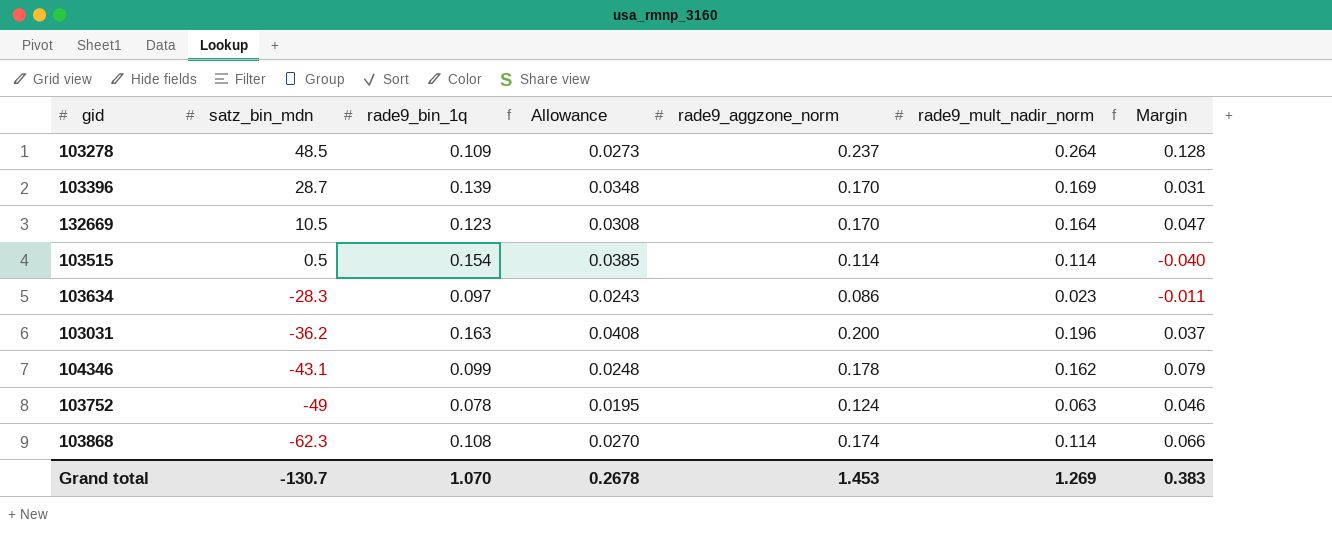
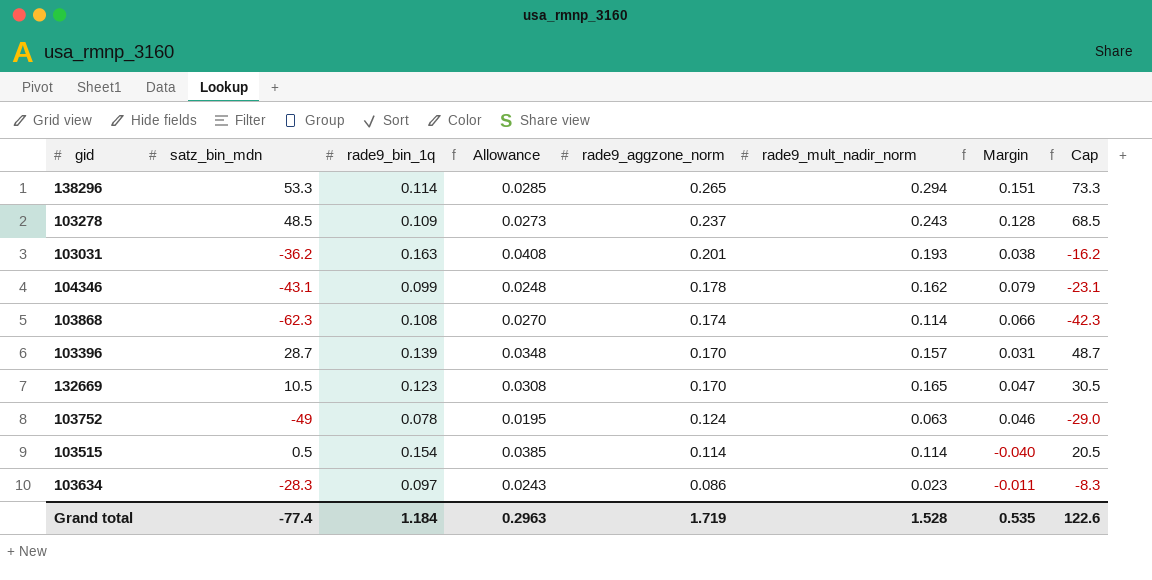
row order: satz_bin_mdn descending -> rade9_aggzone_norm descending
column Cap | formula: none -> [satz_bin_mdn] + 20
row 138296: none -> 53.3 | 0.114 | 0.0285 | 0.265 | 0.294 | 0.151 | 73.3
103278 | rade9_mult_nadir_norm: 0.264 -> 0.243
103031 | rade9_aggzone_norm: 0.200 -> 0.201
103031 | rade9_mult_nadir_norm: 0.196 -> 0.193
103031 | Margin: 0.037 -> 0.038
103396 | rade9_mult_nadir_norm: 0.169 -> 0.157
132669 | rade9_mult_nadir_norm: 0.164 -> 0.165
Grand total | satz_bin_mdn: -130.7 -> -77.4
Grand total | rade9_bin_1q: 1.070 -> 1.184
Grand total | Allowance: 0.2678 -> 0.2963
Grand total | rade9_aggzone_norm: 1.453 -> 1.719
Grand total | rade9_mult_nadir_norm: 1.269 -> 1.528
Grand total | Margin: 0.383 -> 0.535

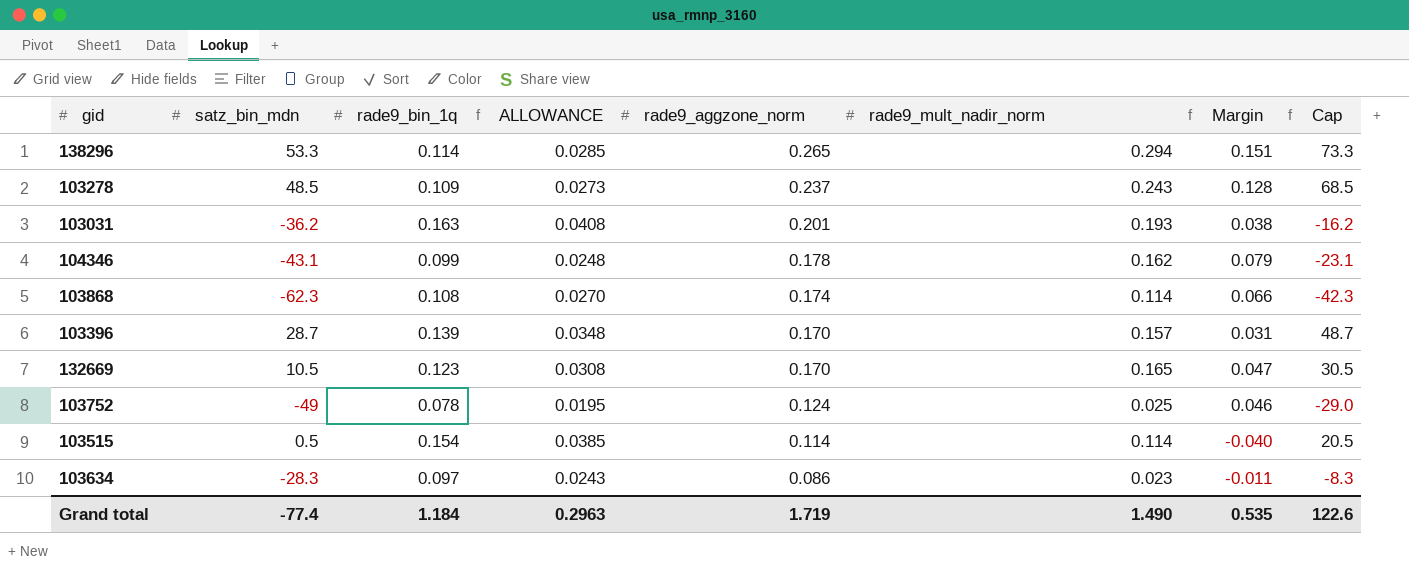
column name: Allowance -> ALLOWANCE
103752 | rade9_mult_nadir_norm: 0.063 -> 0.025
Grand total | rade9_mult_nadir_norm: 1.528 -> 1.490

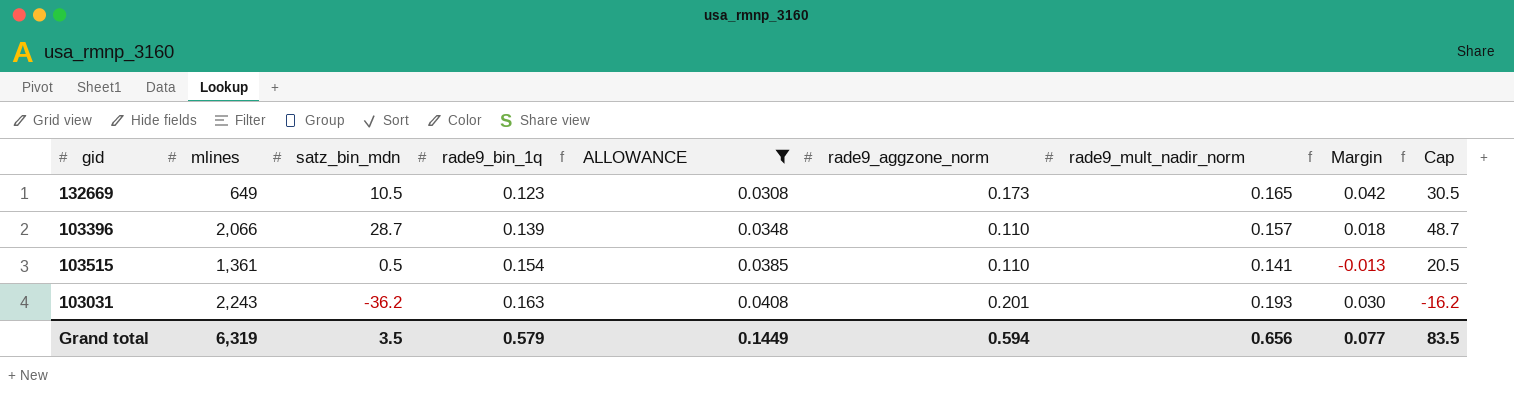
filter: none -> ALLOWANCE >= 0.0308
row order: rade9_aggzone_norm descending -> rade9_bin_1q ascending
column mlines | position: none -> 2
column Margin | formula: [rade9_aggzone_norm] - [rade9_bin_1q] -> [rade9_mult_nadir_norm] - [rade9_bin_1q]
132669 | rade9_aggzone_norm: 0.170 -> 0.173
103396 | rade9_aggzone_norm: 0.170 -> 0.110
103515 | rade9_aggzone_norm: 0.114 -> 0.110
103515 | rade9_mult_nadir_norm: 0.114 -> 0.141
Grand total | satz_bin_mdn: -77.4 -> 3.5
Grand total | rade9_bin_1q: 1.184 -> 0.579
Grand total | ALLOWANCE: 0.2963 -> 0.1449
Grand total | rade9_aggzone_norm: 1.719 -> 0.594
Grand total | rade9_mult_nadir_norm: 1.490 -> 0.656
Grand total | Margin: 0.535 -> 0.077
Grand total | Cap: 122.6 -> 83.5

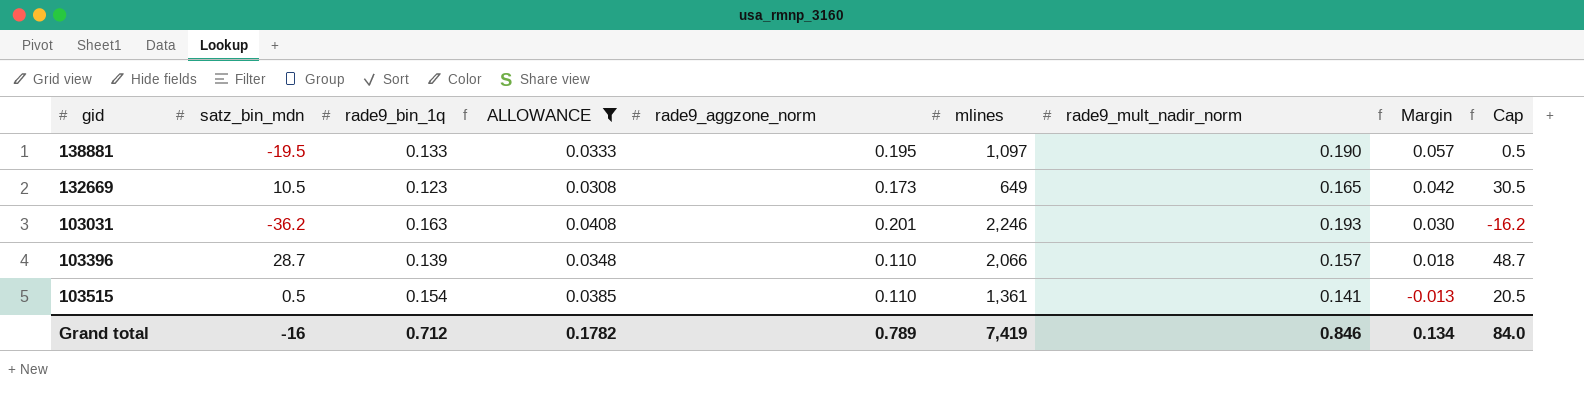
row order: rade9_bin_1q ascending -> Margin descending
column mlines | position: 2 -> 6
row 138881: none -> -19.5 | 0.133 | 0.0333 | 0.195 | 1,097 | 0.190 | 0.057 | 0.5
103031 | mlines: 2,243 -> 2,246
Grand total | satz_bin_mdn: 3.5 -> -16
Grand total | rade9_bin_1q: 0.579 -> 0.712
Grand total | ALLOWANCE: 0.1449 -> 0.1782
Grand total | rade9_aggzone_norm: 0.594 -> 0.789
Grand total | mlines: 6,319 -> 7,419
Grand total | rade9_mult_nadir_norm: 0.656 -> 0.846
Grand total | Margin: 0.077 -> 0.134
Grand total | Cap: 83.5 -> 84.0

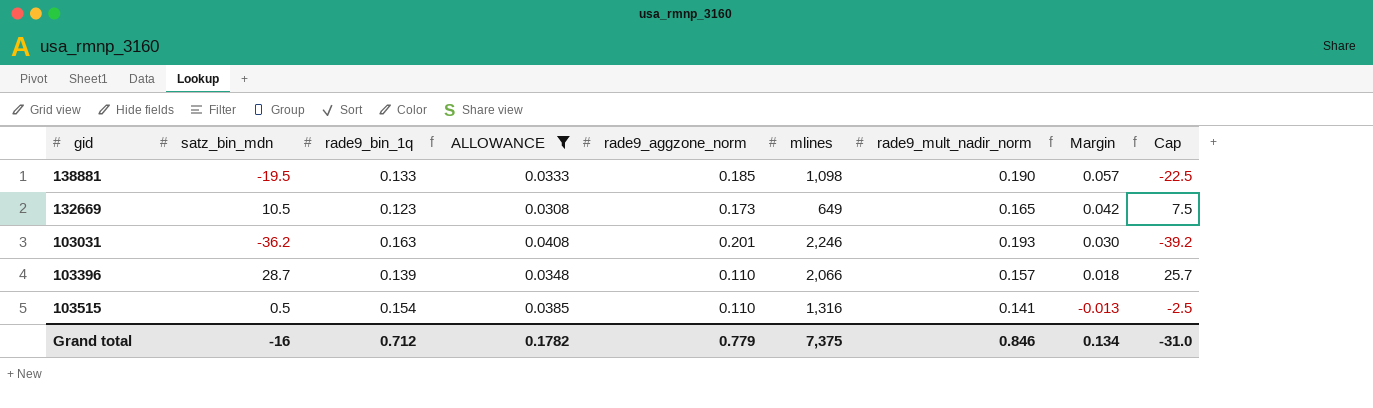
column Cap | formula: [satz_bin_mdn] + 20 -> [satz_bin_mdn] - 3
138881 | rade9_aggzone_norm: 0.195 -> 0.185
138881 | mlines: 1,097 -> 1,098
103515 | mlines: 1,361 -> 1,316
Grand total | rade9_aggzone_norm: 0.789 -> 0.779
Grand total | mlines: 7,419 -> 7,375
Grand total | Cap: 84.0 -> -31.0

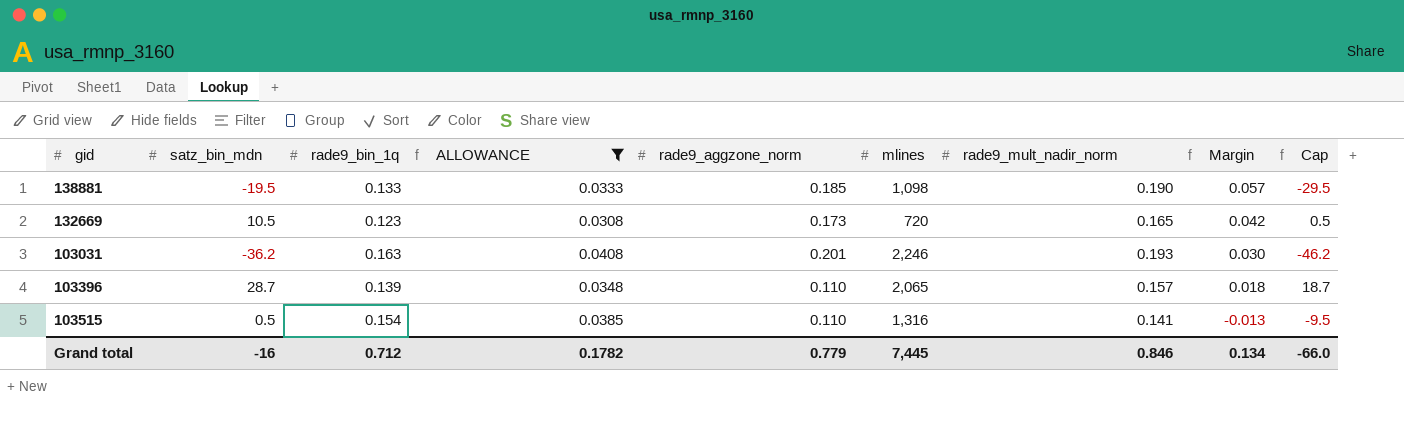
column Cap | formula: [satz_bin_mdn] - 3 -> [satz_bin_mdn] - 10
132669 | mlines: 649 -> 720
103396 | mlines: 2,066 -> 2,065
Grand total | mlines: 7,375 -> 7,445
Grand total | Cap: -31.0 -> -66.0

